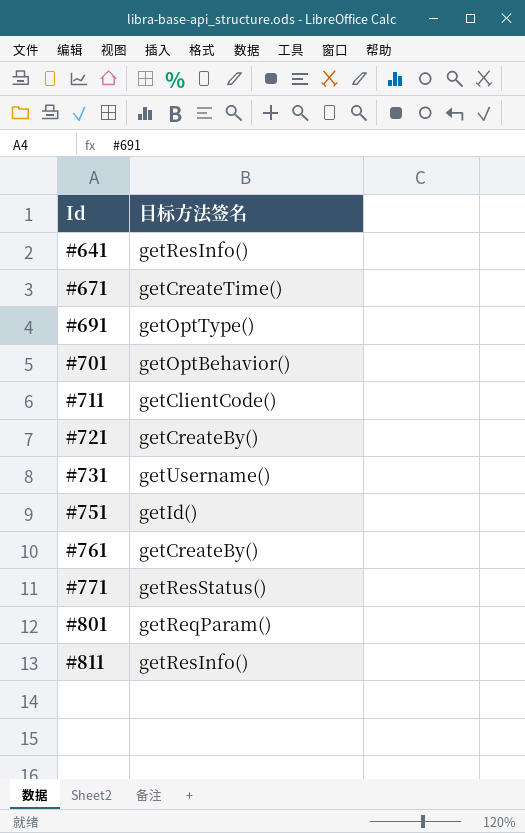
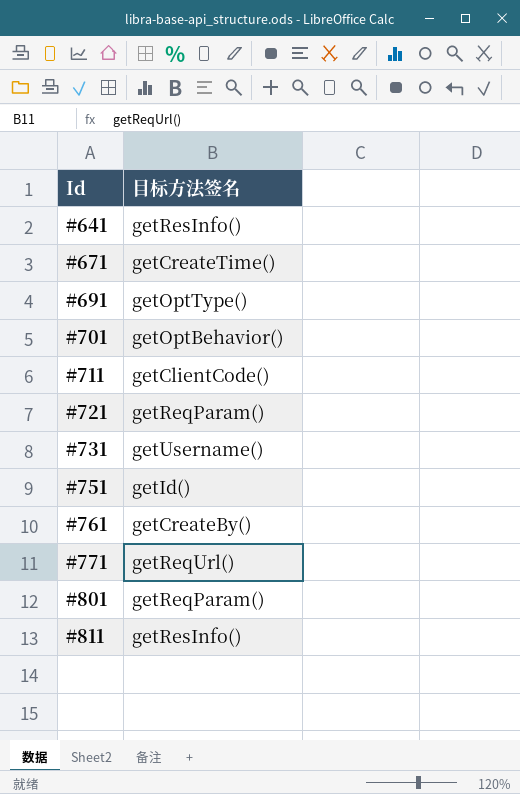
#721 | 目标方法签名: getCreateBy() -> getReqParam()
#771 | 目标方法签名: getResStatus() -> getReqUrl()

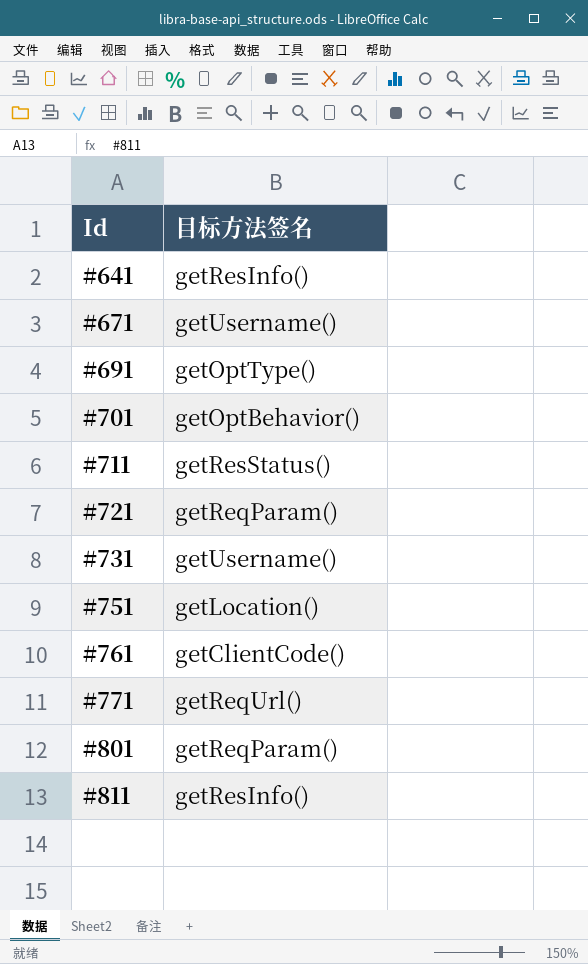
#671 | 目标方法签名: getCreateTime() -> getUsername()
#711 | 目标方法签名: getClientCode() -> getResStatus()
#751 | 目标方法签名: getId() -> getLocation()
#761 | 目标方法签名: getCreateBy() -> getClientCode()

